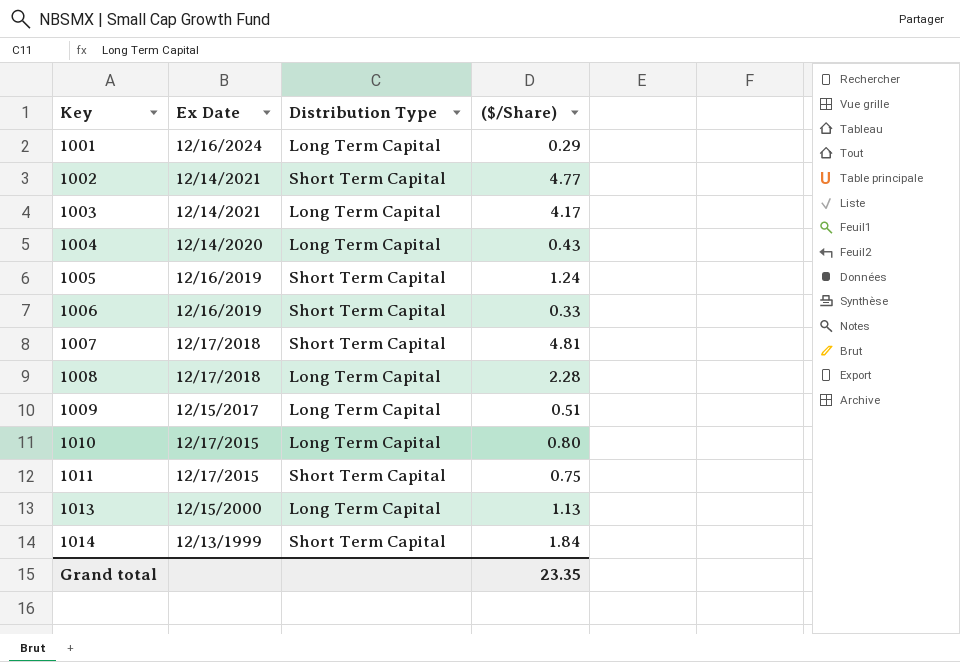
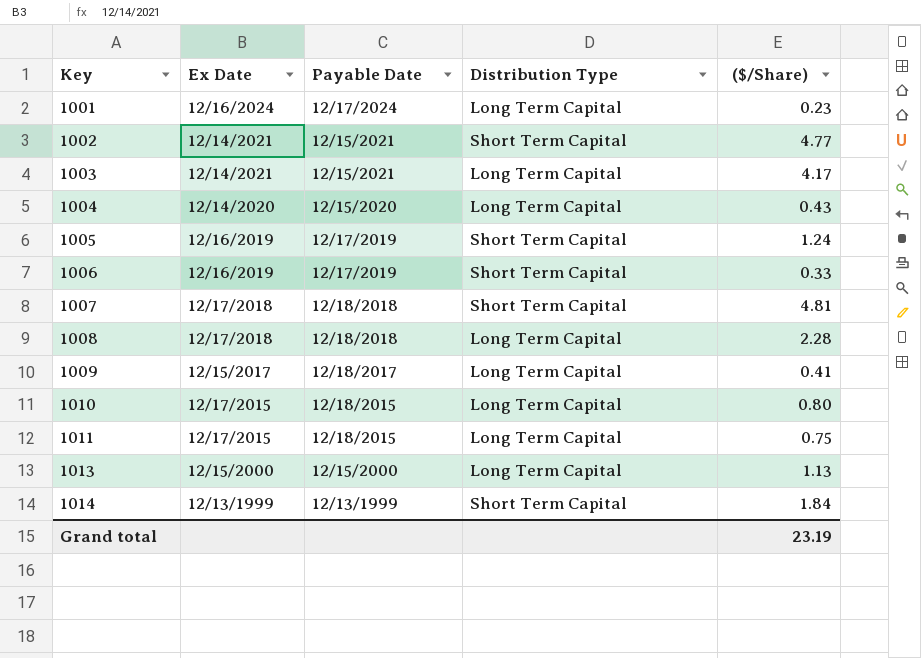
column Payable Date | position: none -> 3
1001 | ($/Share): 0.29 -> 0.23
1009 | ($/Share): 0.51 -> 0.41
1011 | Distribution Type: Short Term Capital -> Long Term Capital
Grand total | ($/Share): 23.35 -> 23.19

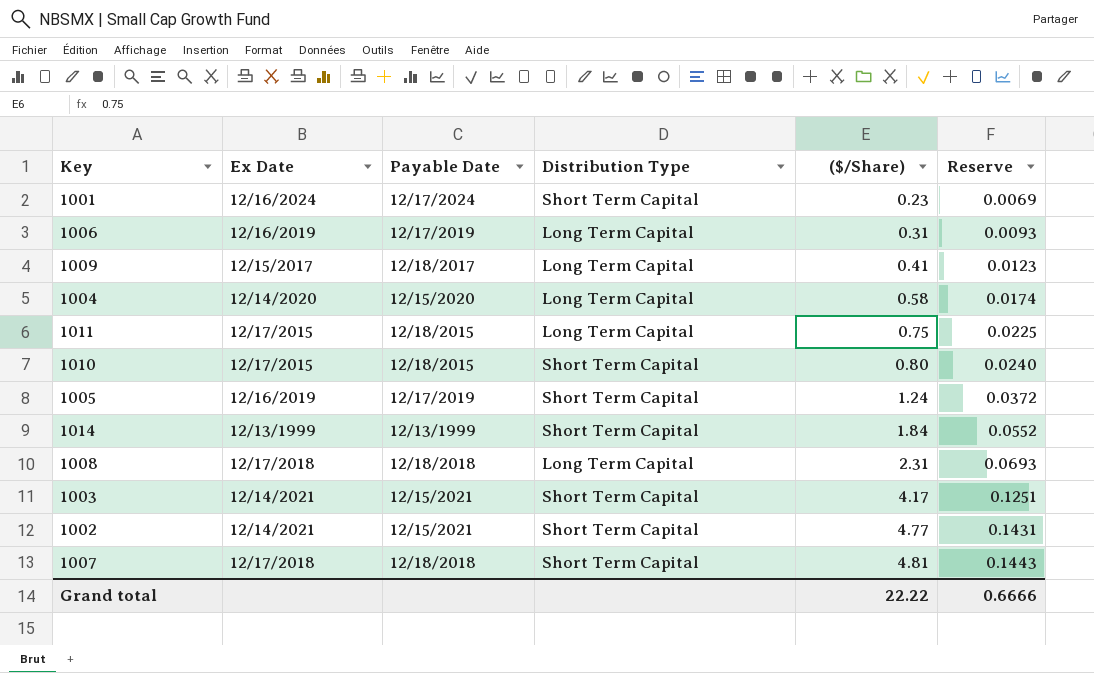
row order: Key ascending -> ($/Share) ascending
column Reserve | formula: none -> [($/Share)] * 0.03
row 1013: 12/15/2000 | 12/15/2000 | Long Term Capital | 1.13 -> none
1001 | Distribution Type: Long Term Capital -> Short Term Capital
1006 | Distribution Type: Short Term Capital -> Long Term Capital
1006 | ($/Share): 0.33 -> 0.31
1004 | ($/Share): 0.43 -> 0.58
1010 | Distribution Type: Long Term Capital -> Short Term Capital
1008 | ($/Share): 2.28 -> 2.31
1003 | Distribution Type: Long Term Capital -> Short Term Capital
Grand total | ($/Share): 23.19 -> 22.22

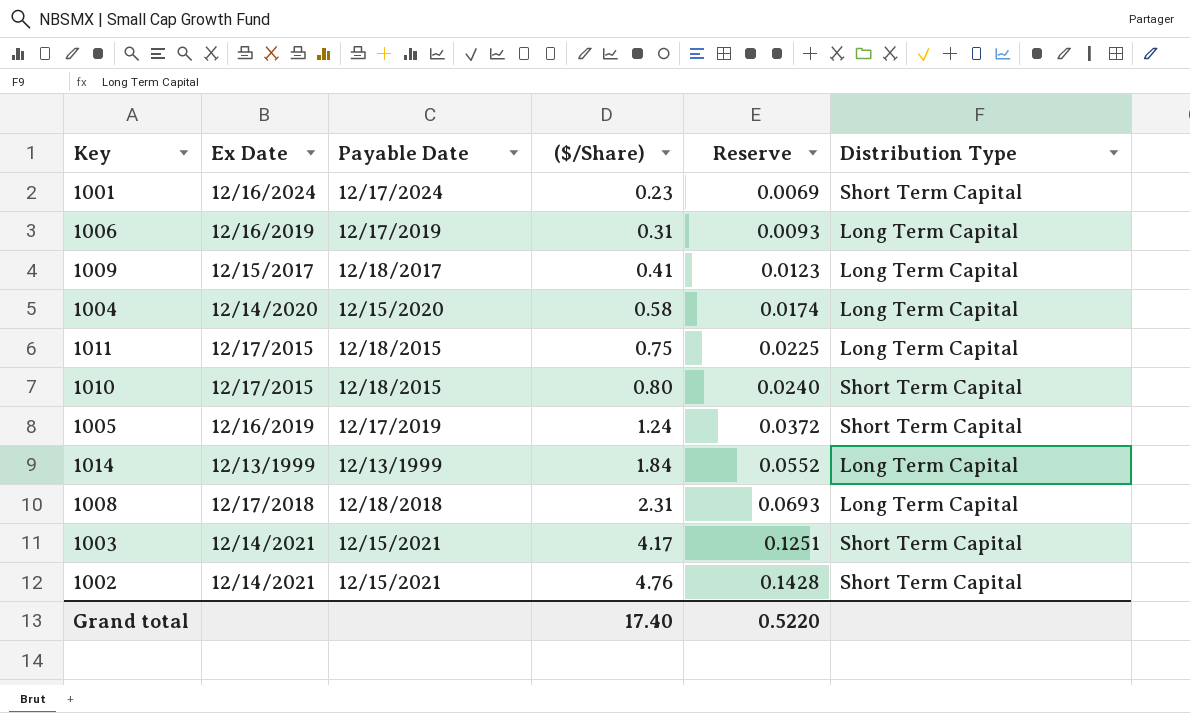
column Distribution Type | position: 4 -> 6
row 1007: 12/17/2018 | 12/18/2018 | Short Term Capital | 4.81 | 0.1443 -> none
1014 | Distribution Type: Short Term Capital -> Long Term Capital
1002 | ($/Share): 4.77 -> 4.76
1002 | Reserve: 0.1431 -> 0.1428
Grand total | ($/Share): 22.22 -> 17.40
Grand total | Reserve: 0.6666 -> 0.5220

